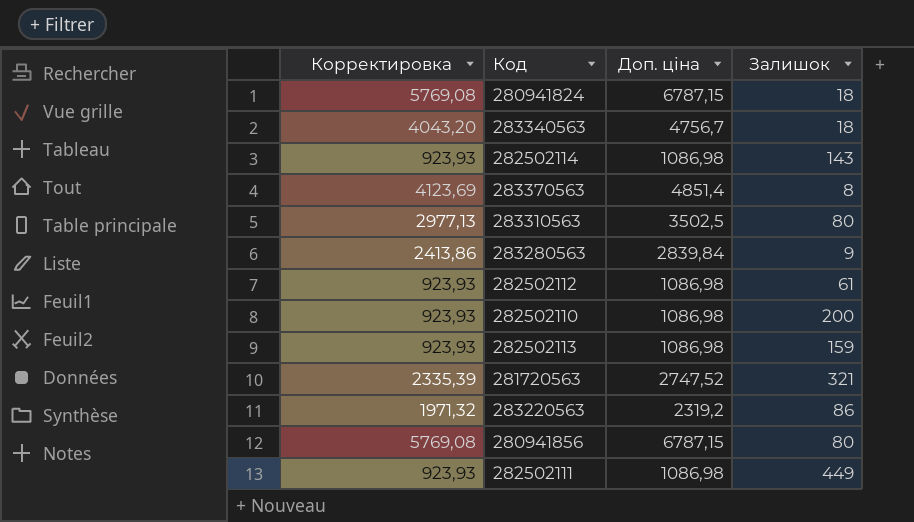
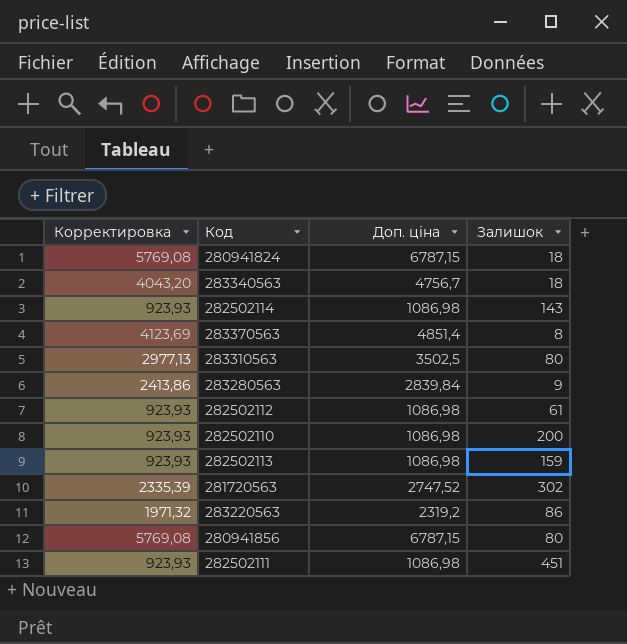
281720563 | Залишок: 321 -> 302
282502111 | Залишок: 449 -> 451

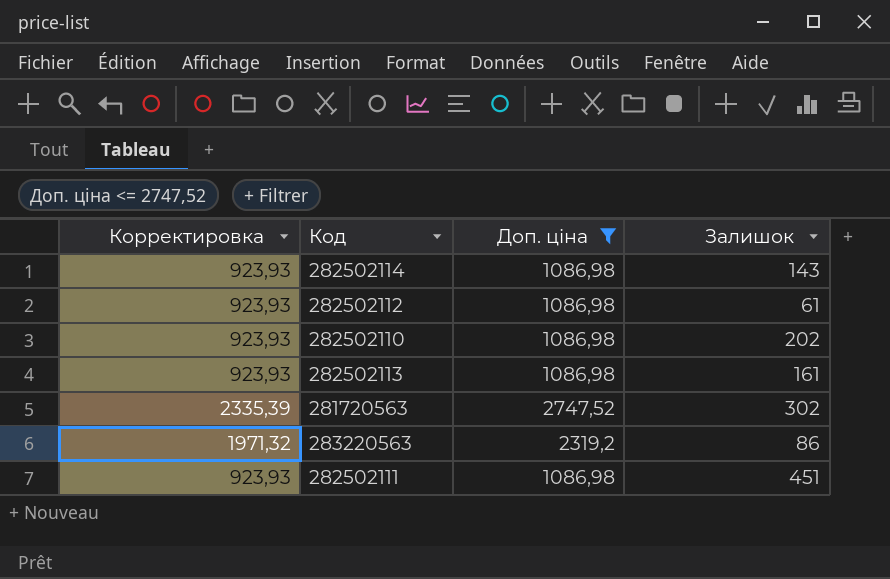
filter: none -> Доп. ціна <= 2747,52
282502110 | Залишок: 200 -> 202
282502113 | Залишок: 159 -> 161

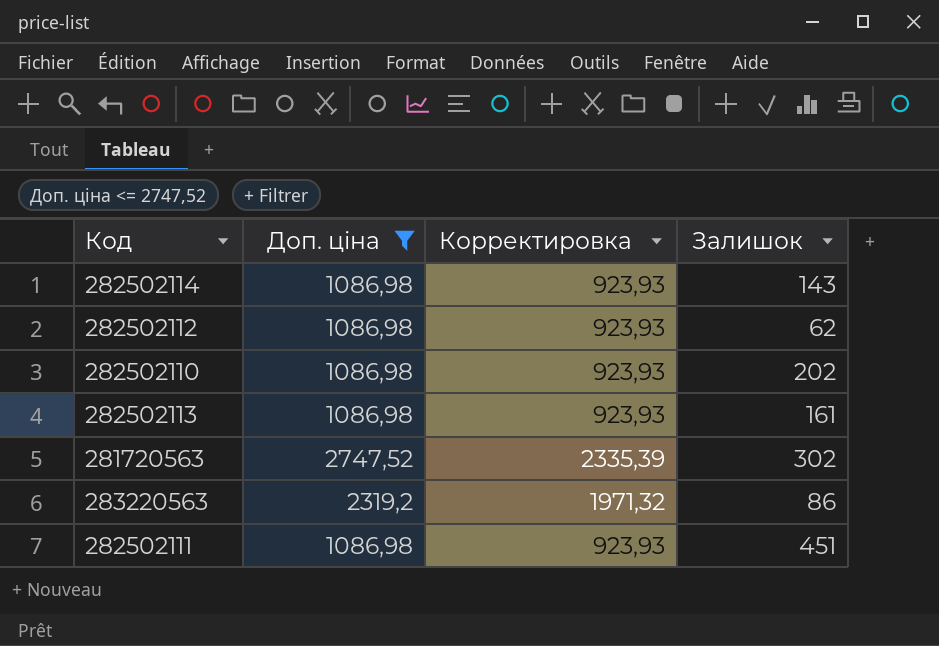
column Корректировка | position: 1 -> 3
282502112 | Залишок: 61 -> 62

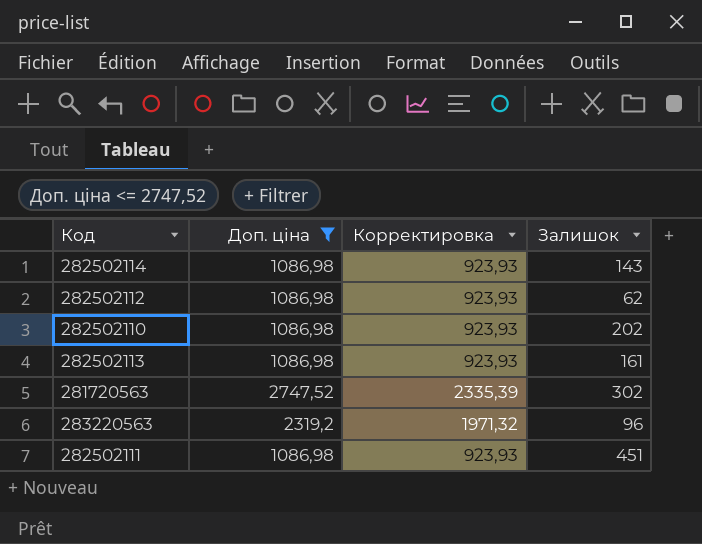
283220563 | Залишок: 86 -> 96

